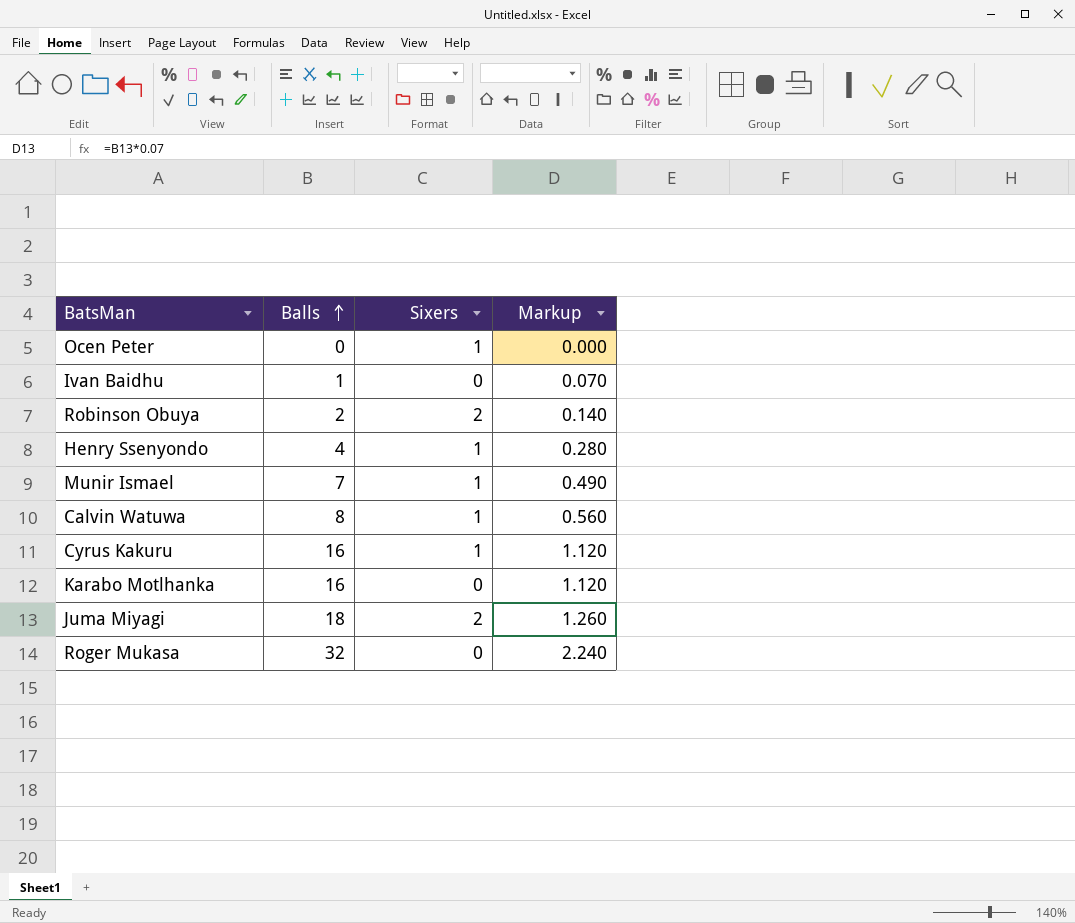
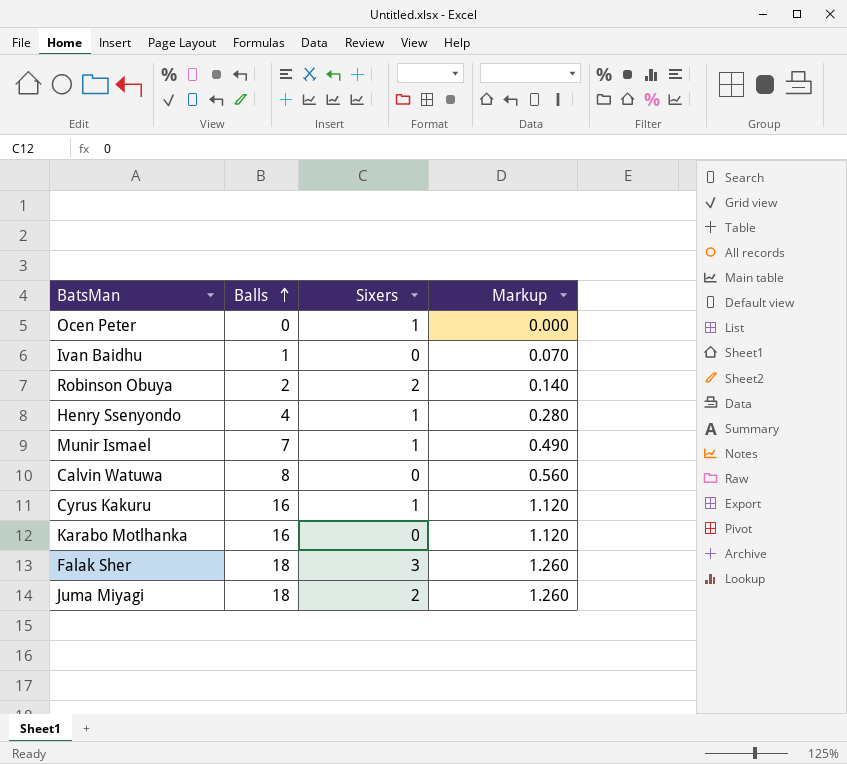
row Roger Mukasa: 32 | 0 | 2.240 -> none
Calvin Watuwa | Sixers: 1 -> 0
row Falak Sher: none -> 18 | 3 | 1.260

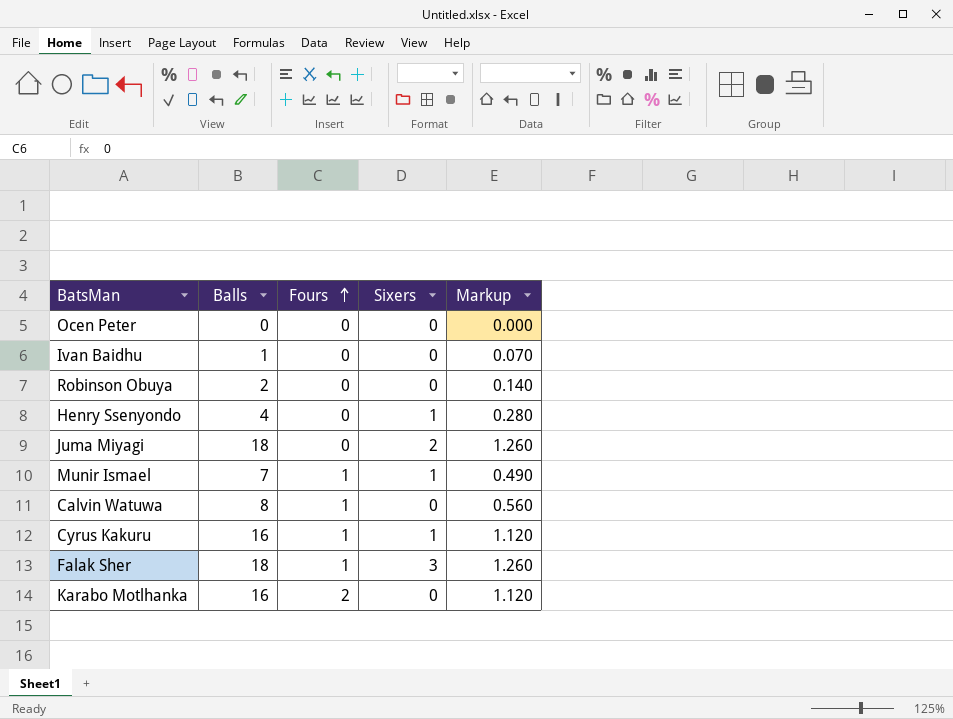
row order: Balls ascending -> Fours ascending
column Fours | position: none -> 3
Ocen Peter | Sixers: 1 -> 0
Robinson Obuya | Sixers: 2 -> 0

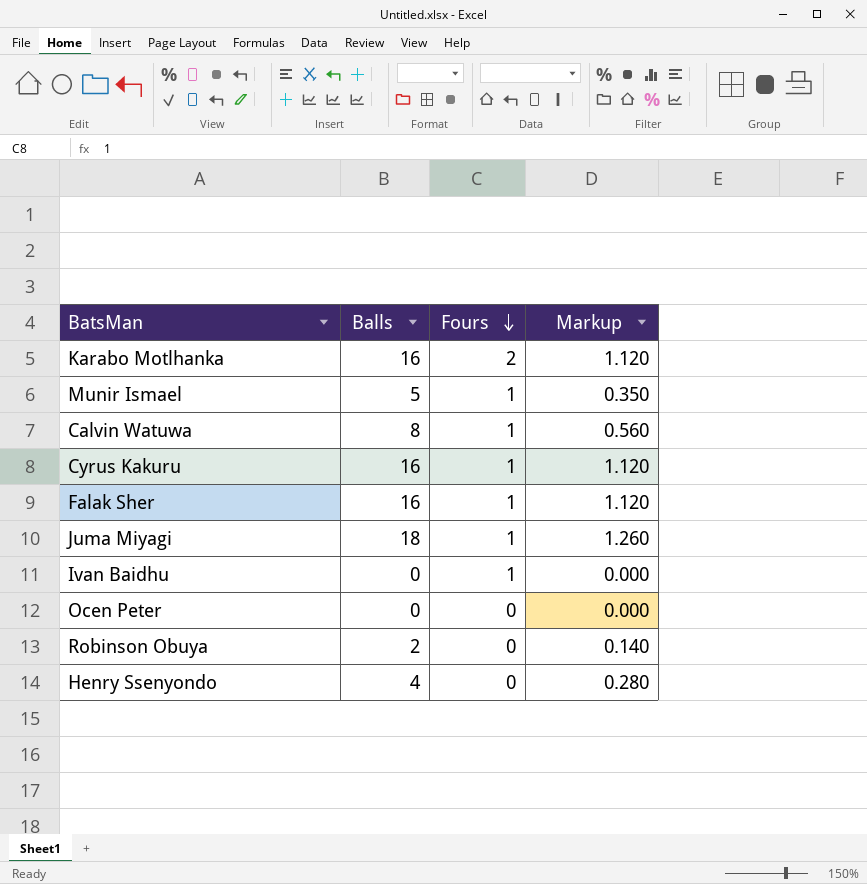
row order: Fours ascending -> Fours descending
column Sixers | position: 4 -> none
Munir Ismael | Balls: 7 -> 5
Munir Ismael | Markup: 0.490 -> 0.350
Falak Sher | Balls: 18 -> 16
Falak Sher | Markup: 1.260 -> 1.120
Juma Miyagi | Fours: 0 -> 1
Ivan Baidhu | Balls: 1 -> 0
Ivan Baidhu | Fours: 0 -> 1
Ivan Baidhu | Markup: 0.070 -> 0.000

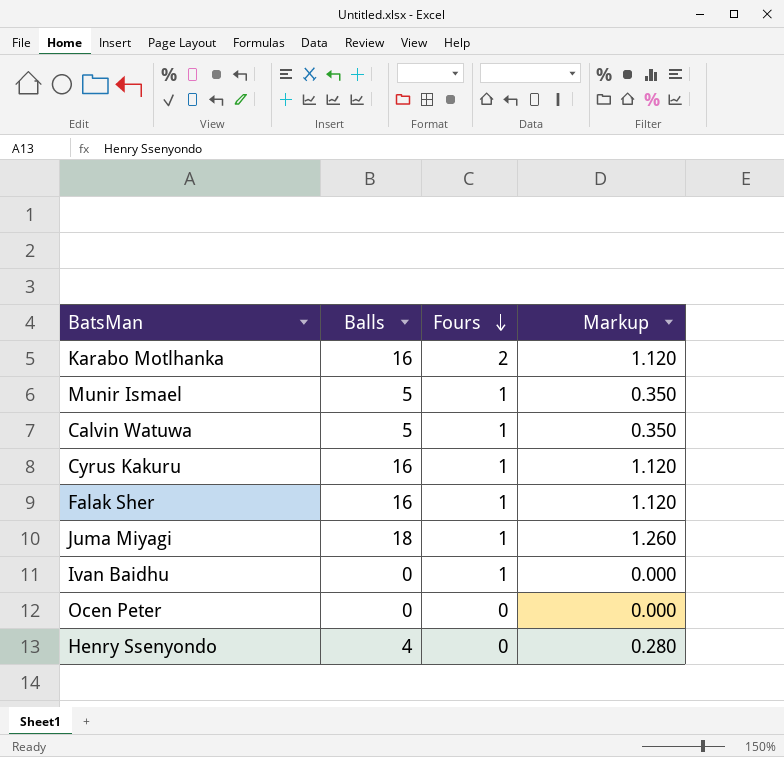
row Robinson Obuya: 2 | 0 | 0.140 -> none
Calvin Watuwa | Balls: 8 -> 5
Calvin Watuwa | Markup: 0.560 -> 0.350

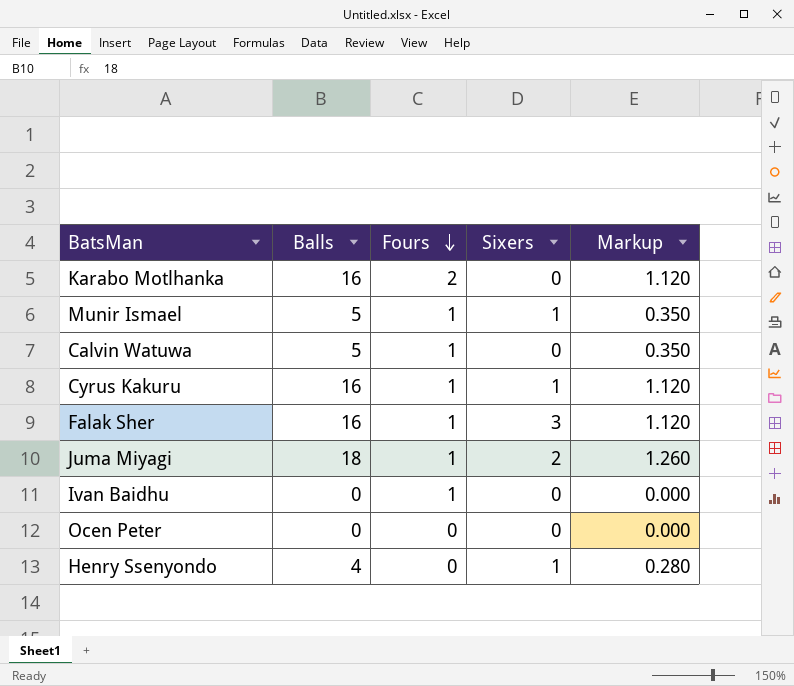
column Sixers | position: none -> 4

